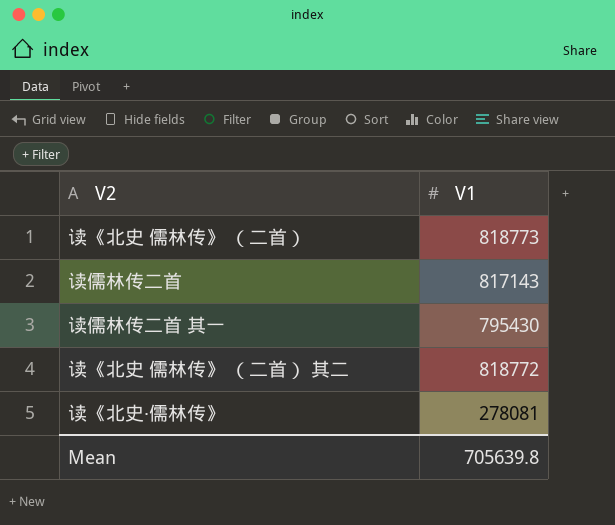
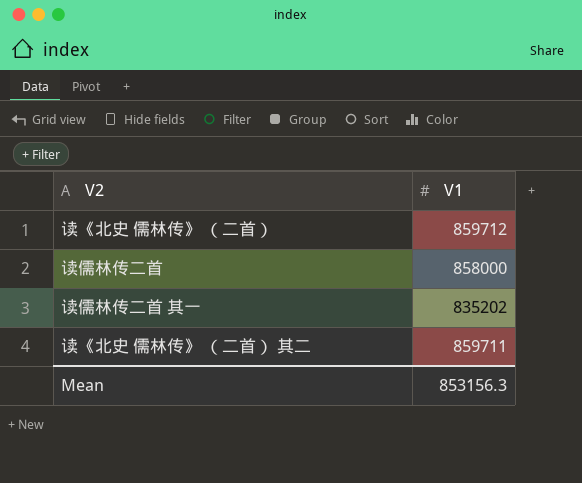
row 读《北史·儒林传》: 278081 -> none
读《北史 儒林传》 （二首） | V1: 818773 -> 859712
读儒林传二首 | V1: 817143 -> 858000
读儒林传二首 其一 | V1: 795430 -> 835202
读《北史 儒林传》 （二首） 其二 | V1: 818772 -> 859711
Mean | V1: 705639.8 -> 853156.3

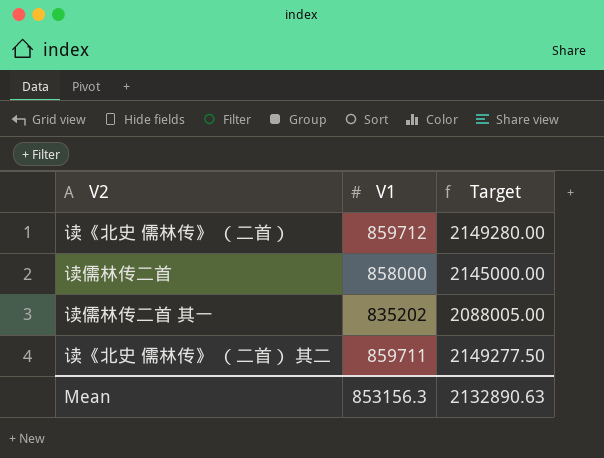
column Target | formula: none -> [V1] * 2.5

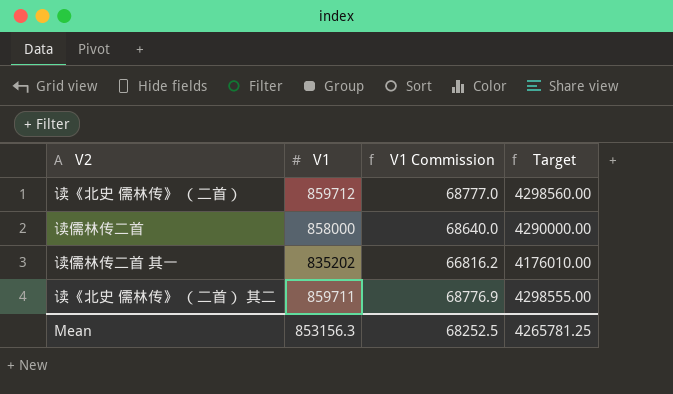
column V1 Commission | formula: none -> [V1] * 0.08
column Target | formula: [V1] * 2.5 -> [V1] * 5
Mean | Target: 2132890.63 -> 4265781.25

